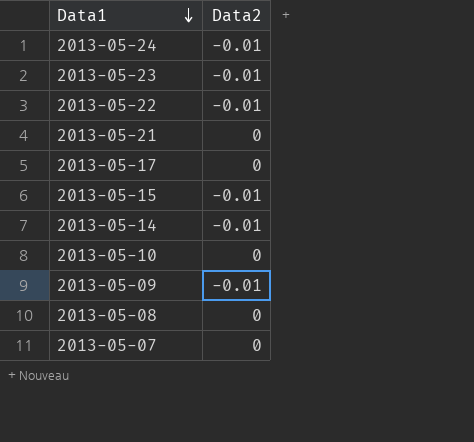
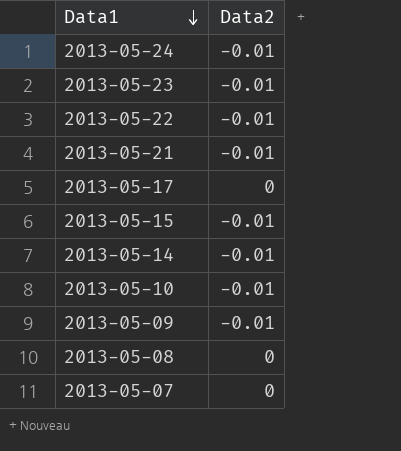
2013-05-21 | Data2: 0 -> -0.01
2013-05-10 | Data2: 0 -> -0.01

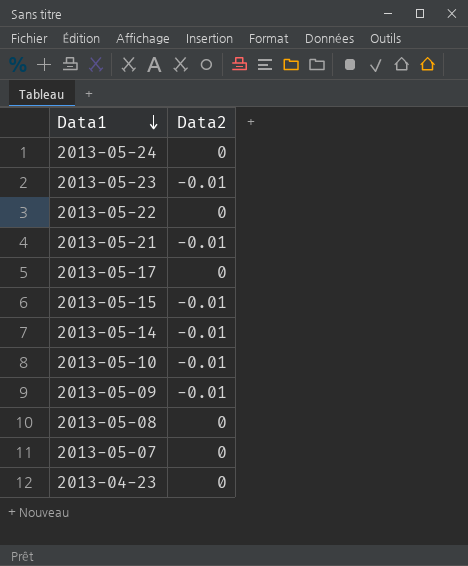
2013-05-24 | Data2: -0.01 -> 0
2013-05-22 | Data2: -0.01 -> 0
row 2013-04-23: none -> 0

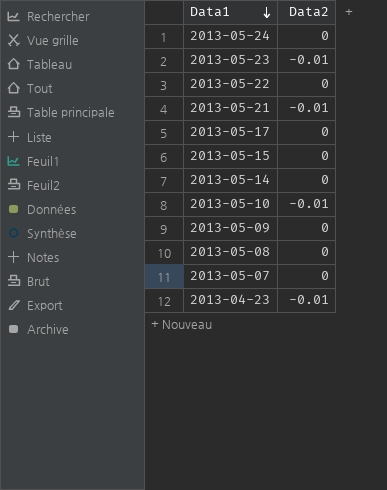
2013-05-15 | Data2: -0.01 -> 0
2013-05-14 | Data2: -0.01 -> 0
2013-05-09 | Data2: -0.01 -> 0
2013-04-23 | Data2: 0 -> -0.01

